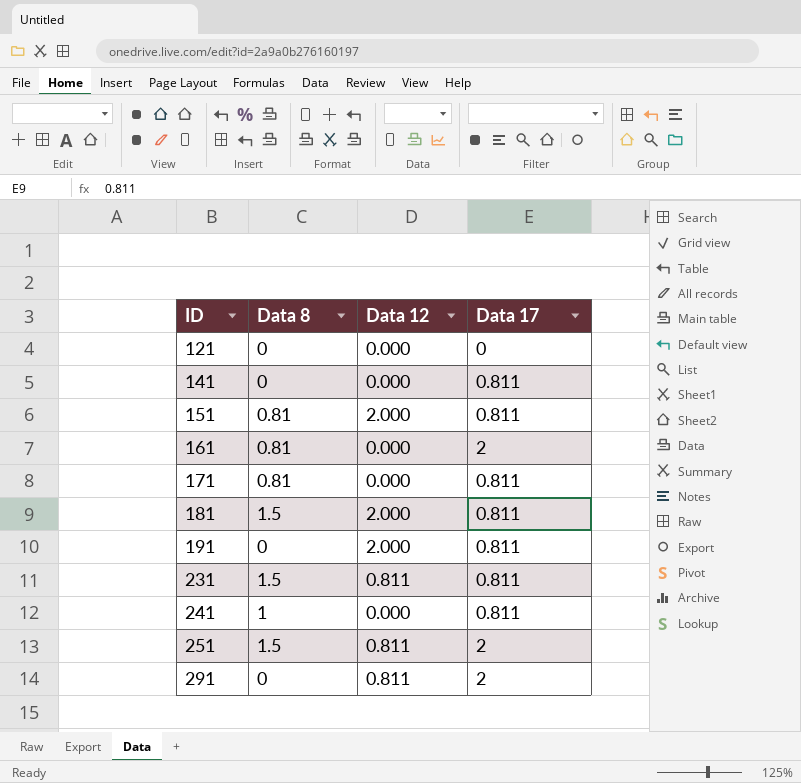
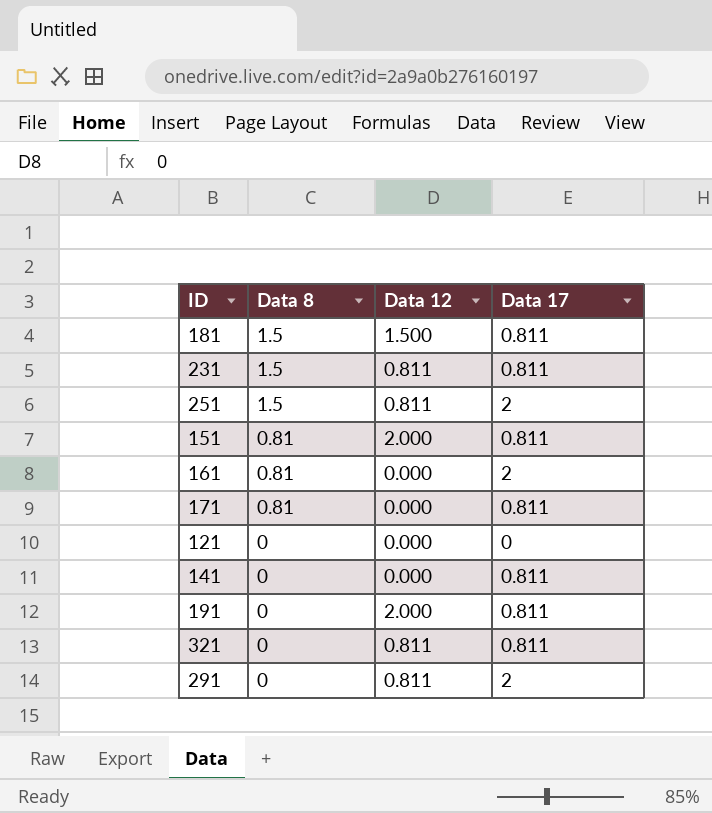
row order: ID ascending -> Data 8 descending
row 241: 1 | 0.000 | 0.811 -> none
181 | Data 12: 2.000 -> 1.500
row 321: none -> 0 | 0.811 | 0.811

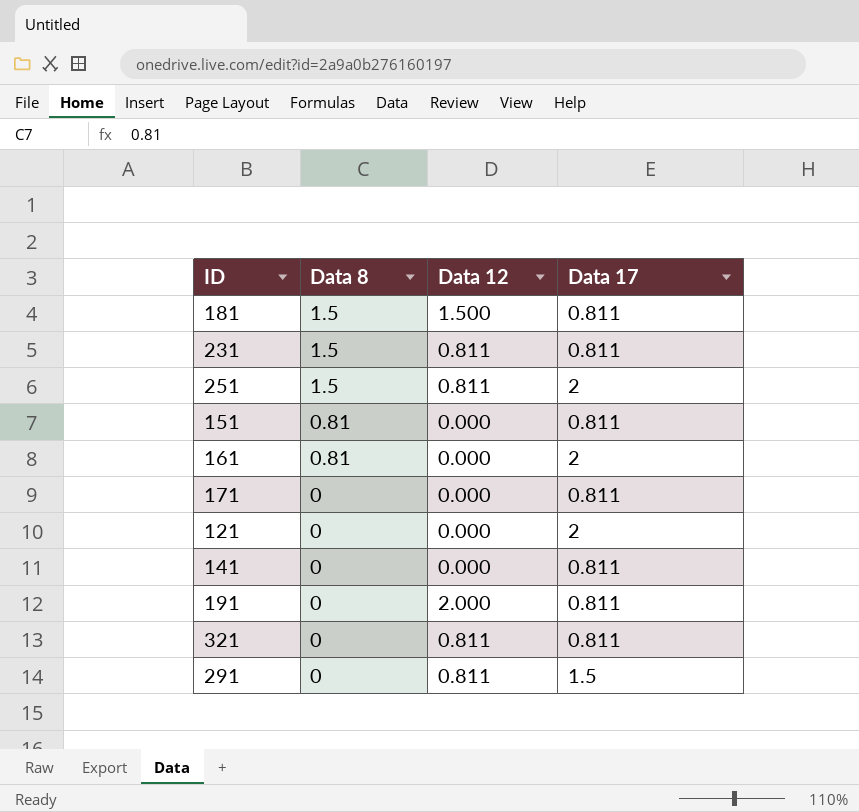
151 | Data 12: 2.000 -> 0.000
171 | Data 8: 0.81 -> 0
121 | Data 17: 0 -> 2
291 | Data 17: 2 -> 1.5

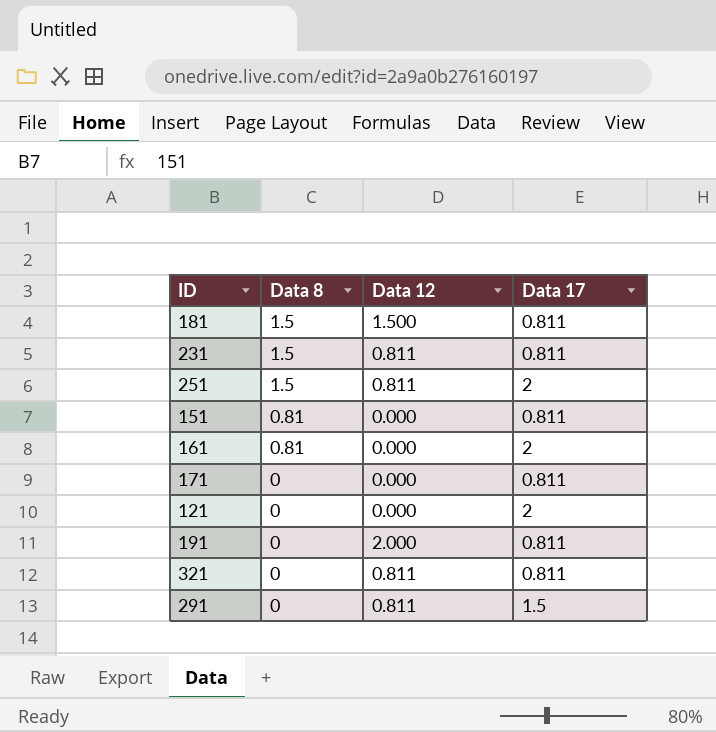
row 141: 0 | 0.000 | 0.811 -> none

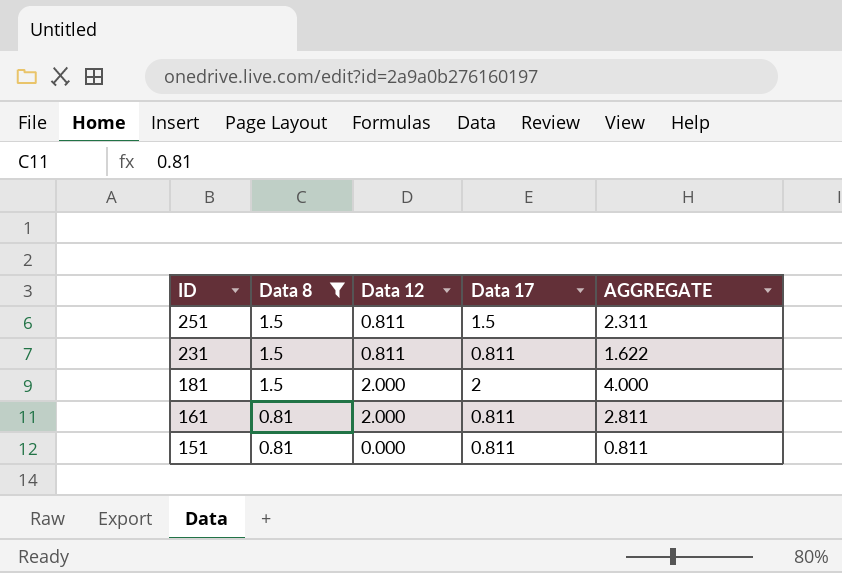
filter: none -> Data 8 != 0
row order: Data 8 descending -> ID descending
column AGGREGATE | formula: none -> [Data 12] + [Data 17]
251 | Data 17: 2 -> 1.5
181 | Data 12: 1.500 -> 2.000
181 | Data 17: 0.811 -> 2
161 | Data 12: 0.000 -> 2.000
161 | Data 17: 2 -> 0.811

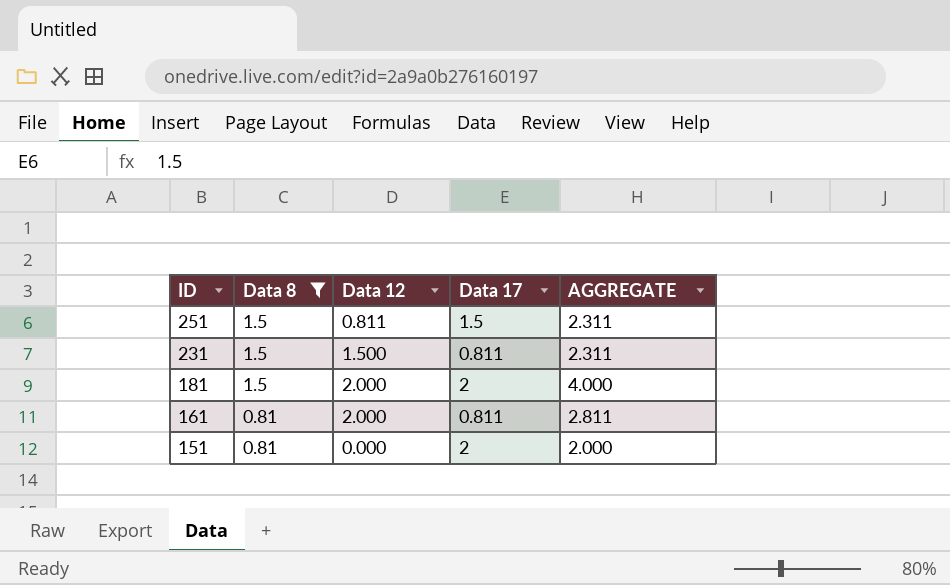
231 | Data 12: 0.811 -> 1.500
231 | AGGREGATE: 1.622 -> 2.311
151 | Data 17: 0.811 -> 2
151 | AGGREGATE: 0.811 -> 2.000

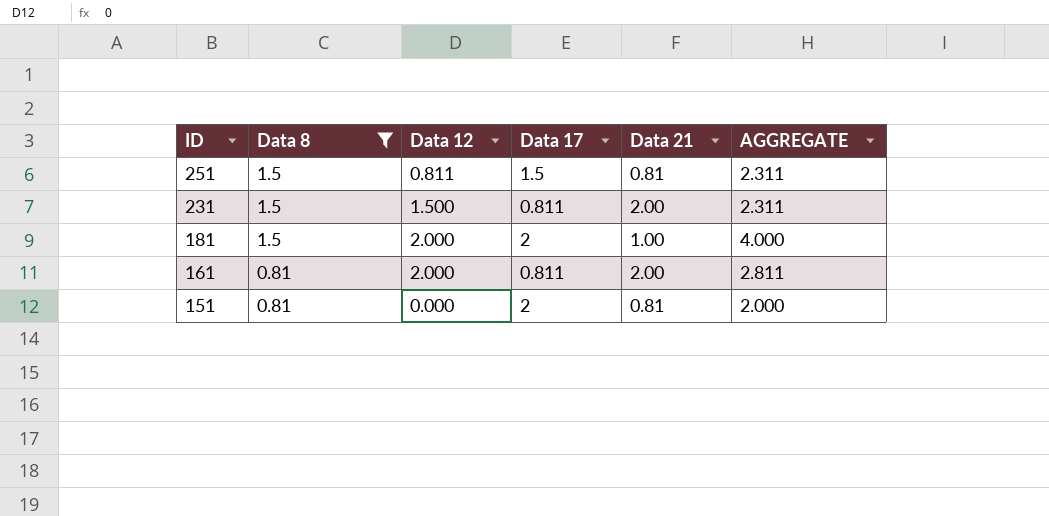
column Data 21 | position: none -> 5

